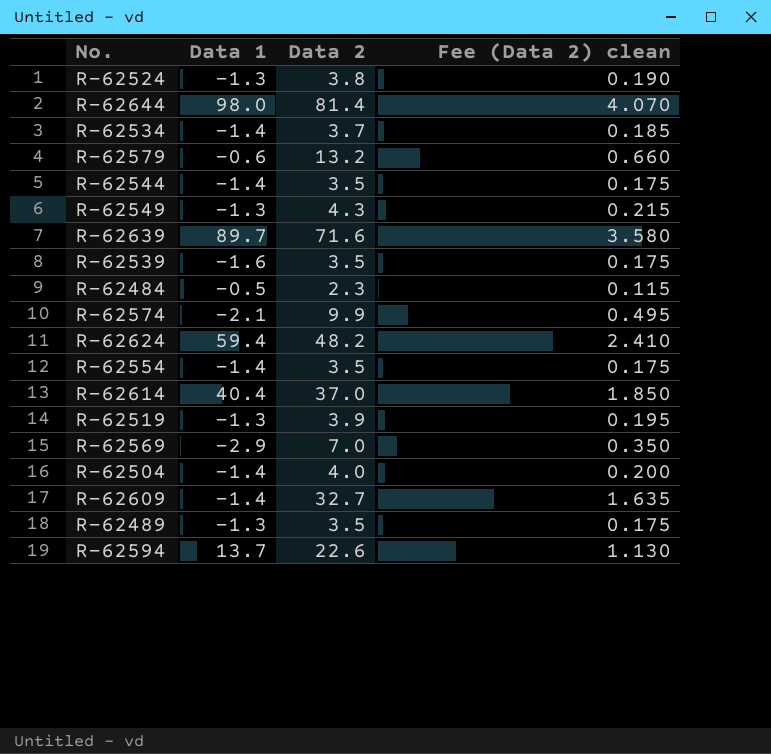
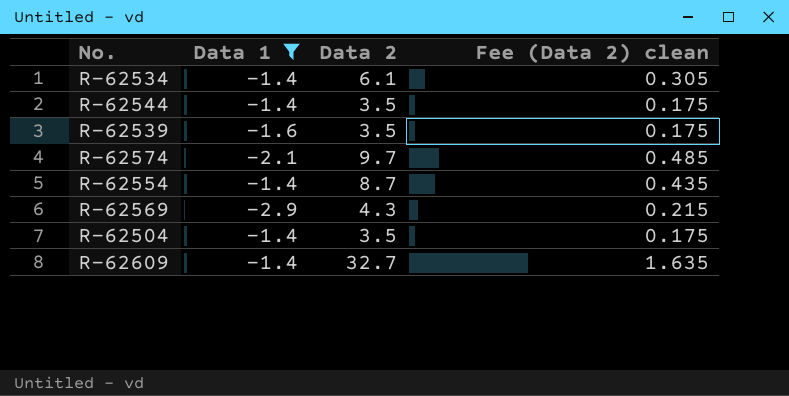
filter: none -> Data 1 <= -1.4
R-62534 | Data 2: 3.7 -> 6.1
R-62534 | Fee (Data 2) clean: 0.185 -> 0.305
R-62574 | Data 2: 9.9 -> 9.7
R-62574 | Fee (Data 2) clean: 0.495 -> 0.485
R-62554 | Data 2: 3.5 -> 8.7
R-62554 | Fee (Data 2) clean: 0.175 -> 0.435
R-62569 | Data 2: 7.0 -> 4.3
R-62569 | Fee (Data 2) clean: 0.350 -> 0.215
R-62504 | Data 2: 4.0 -> 3.5
R-62504 | Fee (Data 2) clean: 0.200 -> 0.175

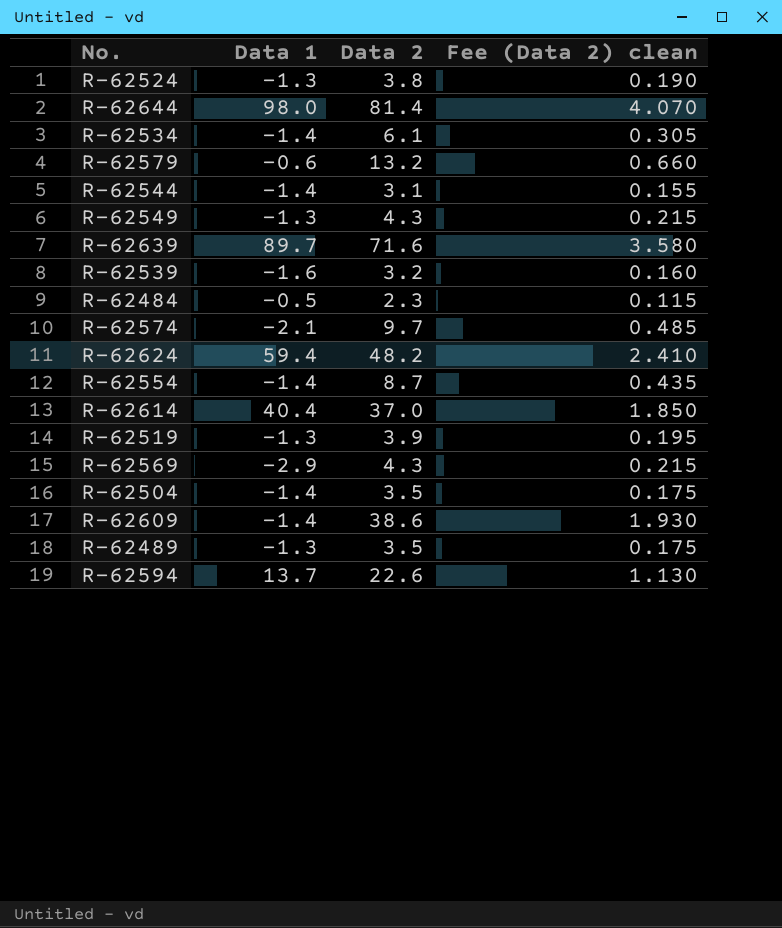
filter: Data 1 <= -1.4 -> none
R-62544 | Data 2: 3.5 -> 3.1
R-62544 | Fee (Data 2) clean: 0.175 -> 0.155
R-62539 | Data 2: 3.5 -> 3.2
R-62539 | Fee (Data 2) clean: 0.175 -> 0.160
R-62609 | Data 2: 32.7 -> 38.6
R-62609 | Fee (Data 2) clean: 1.635 -> 1.930

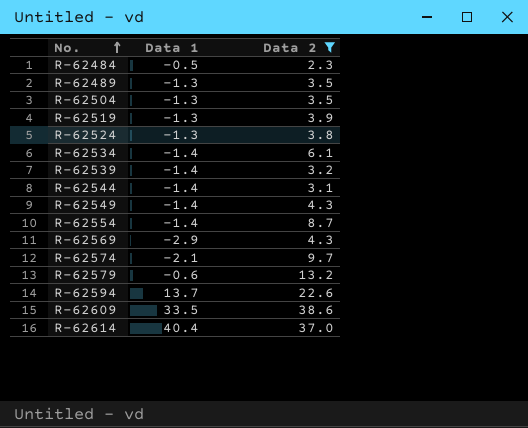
filter: none -> Data 2 <= 38.6
row order: none -> No. ascending
column Fee (Data 2) clean | formula: [Data 2] * 0.05 -> none
R-62504 | Data 1: -1.4 -> -1.3
R-62539 | Data 1: -1.6 -> -1.4
R-62549 | Data 1: -1.3 -> -1.4
R-62609 | Data 1: -1.4 -> 33.5

